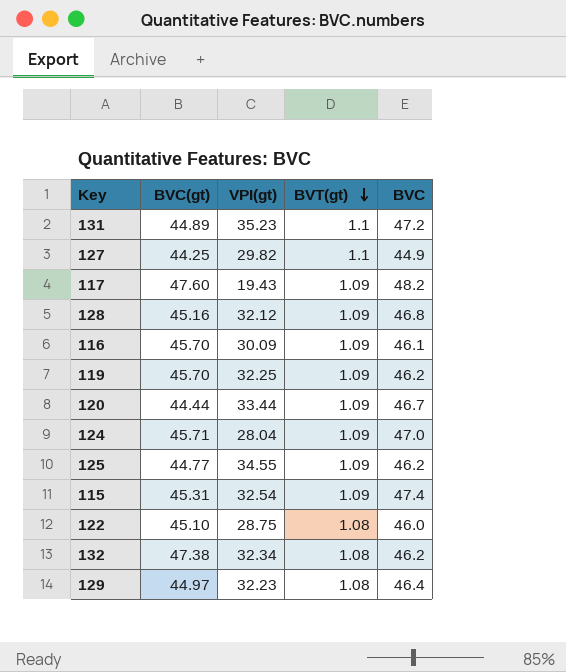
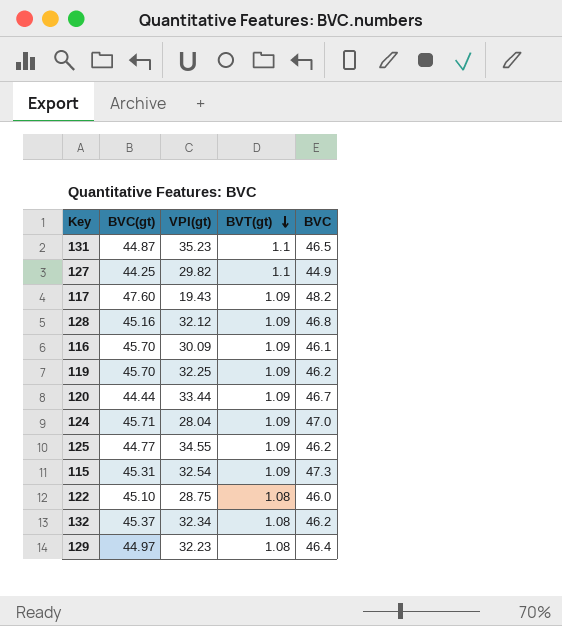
131 | BVC(gt): 44.89 -> 44.87
131 | BVC: 47.2 -> 46.5
115 | BVC: 47.4 -> 47.3
132 | BVC(gt): 47.38 -> 45.37

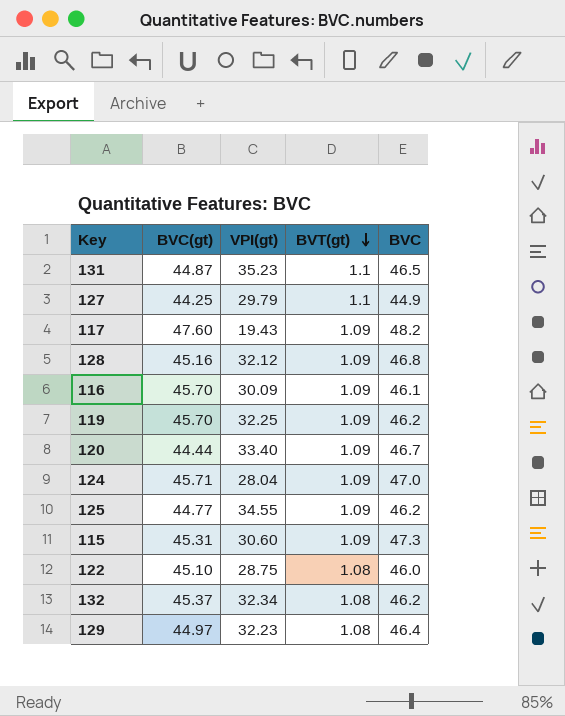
127 | VPI(gt): 29.82 -> 29.79
120 | VPI(gt): 33.44 -> 33.40
115 | VPI(gt): 32.54 -> 30.60

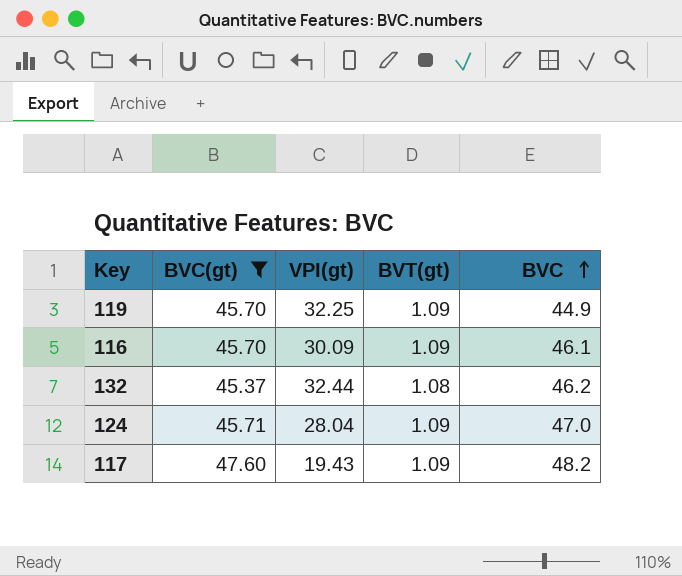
filter: none -> BVC(gt) >= 45.37
row order: BVT(gt) descending -> BVC ascending
119 | BVC: 46.2 -> 44.9
132 | VPI(gt): 32.34 -> 32.44

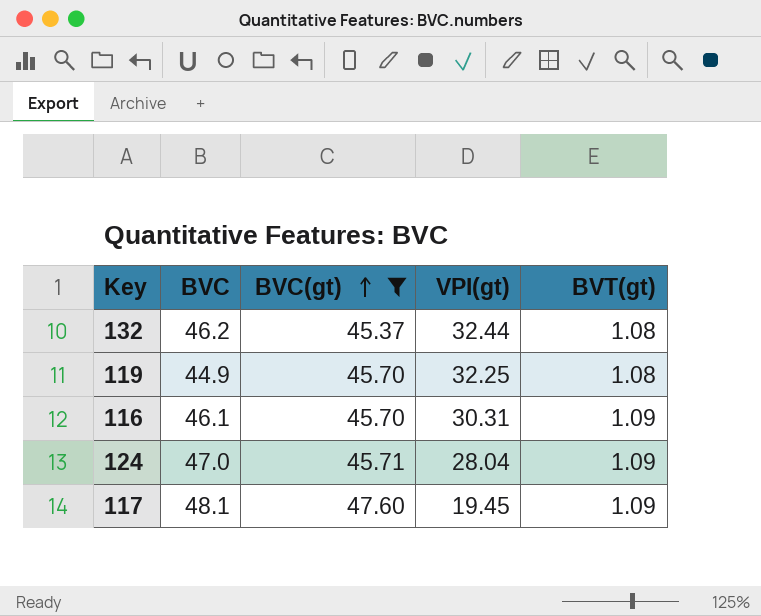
row order: BVC ascending -> BVC(gt) ascending
column BVC | position: 5 -> 2
119 | BVT(gt): 1.09 -> 1.08
116 | VPI(gt): 30.09 -> 30.31
117 | BVC: 48.2 -> 48.1
117 | VPI(gt): 19.43 -> 19.45

